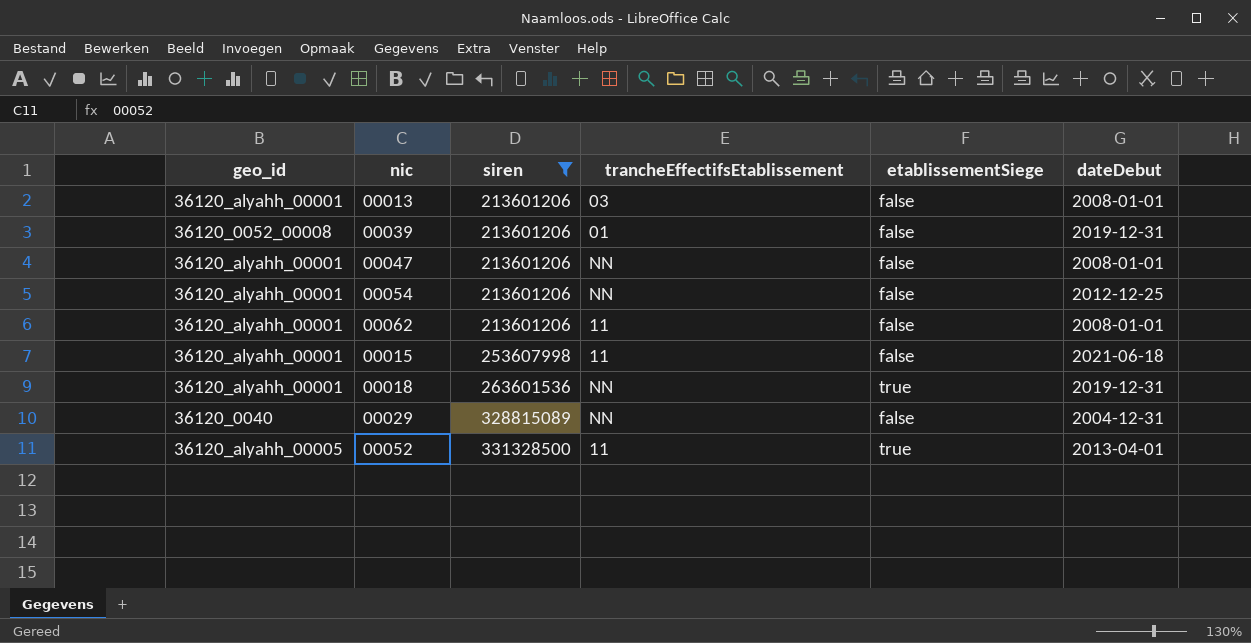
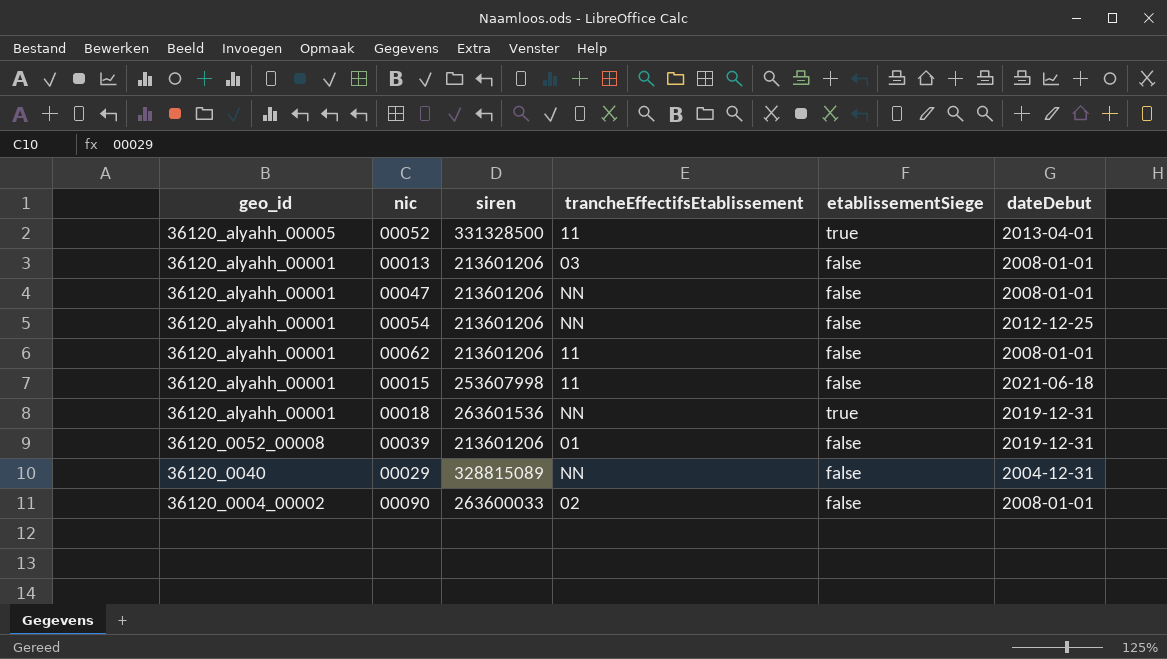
filter: siren != 263600033 -> none
row order: siren ascending -> geo_id descending

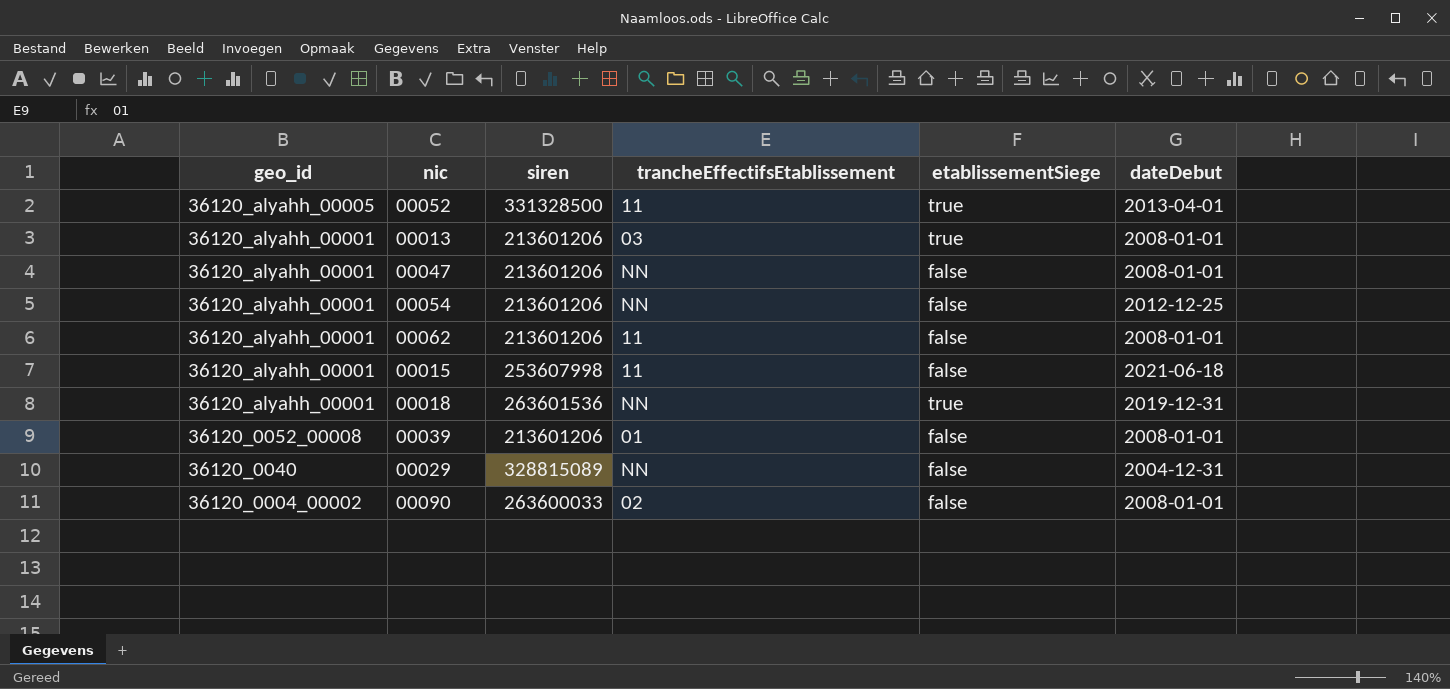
00013 | etablissementSiege: false -> true
00039 | dateDebut: 2019-12-31 -> 2008-01-01

